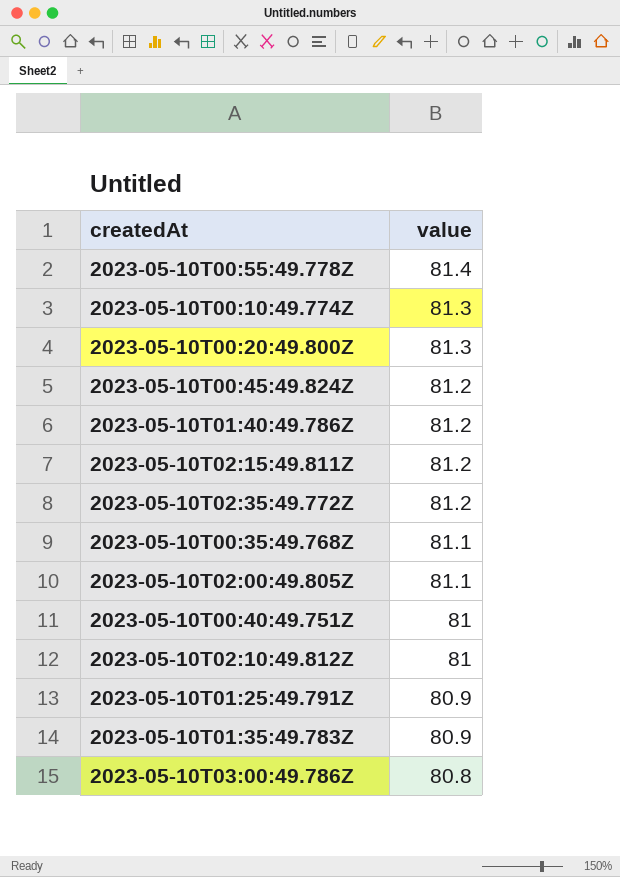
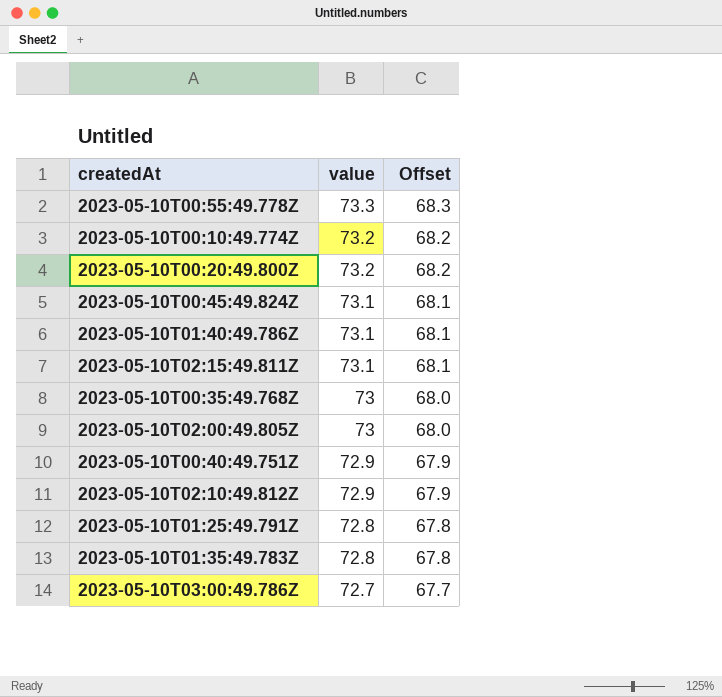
column Offset | formula: none -> [value] - 5
row 2023-05-10T02:35:49.772Z: 81.2 -> none
2023-05-10T00:55:49.778Z | value: 81.4 -> 73.3
2023-05-10T00:10:49.774Z | value: 81.3 -> 73.2
2023-05-10T00:20:49.800Z | value: 81.3 -> 73.2
2023-05-10T00:45:49.824Z | value: 81.2 -> 73.1
2023-05-10T01:40:49.786Z | value: 81.2 -> 73.1
2023-05-10T02:15:49.811Z | value: 81.2 -> 73.1
2023-05-10T00:35:49.768Z | value: 81.1 -> 73
2023-05-10T02:00:49.805Z | value: 81.1 -> 73
2023-05-10T00:40:49.751Z | value: 81 -> 72.9
2023-05-10T02:10:49.812Z | value: 81 -> 72.9
2023-05-10T01:25:49.791Z | value: 80.9 -> 72.8
2023-05-10T01:35:49.783Z | value: 80.9 -> 72.8
2023-05-10T03:00:49.786Z | value: 80.8 -> 72.7

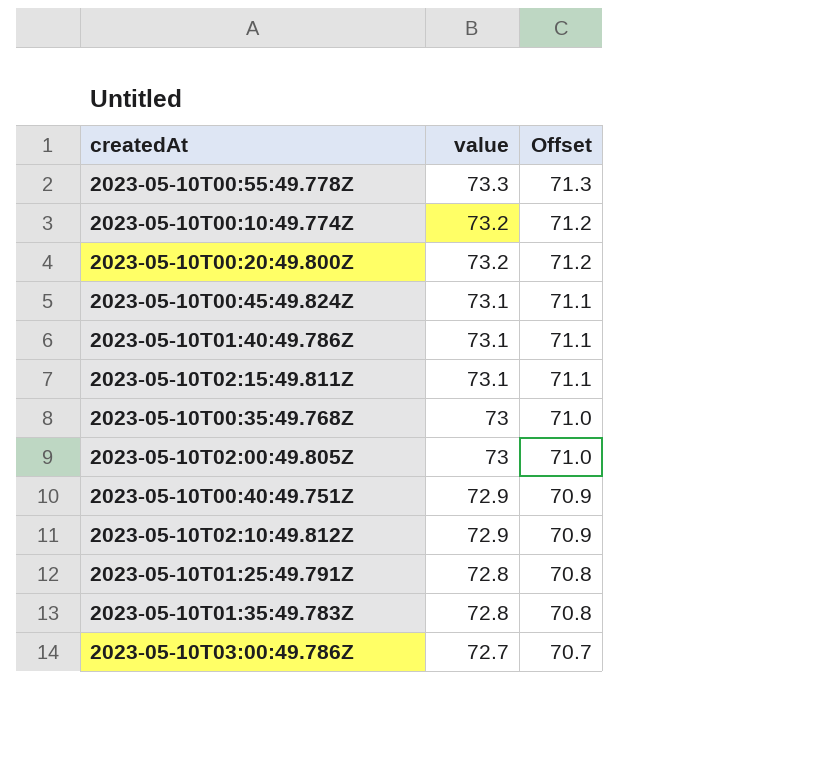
column Offset | formula: [value] - 5 -> [value] - 2

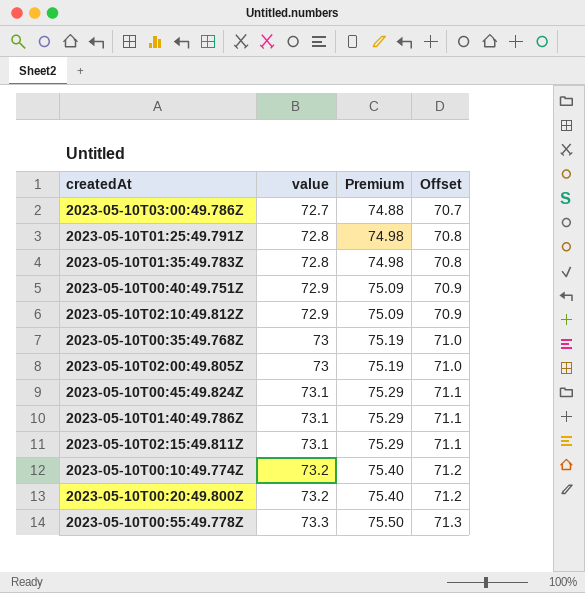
row order: value descending -> value ascending
column Premium | formula: none -> [value] * 1.03

